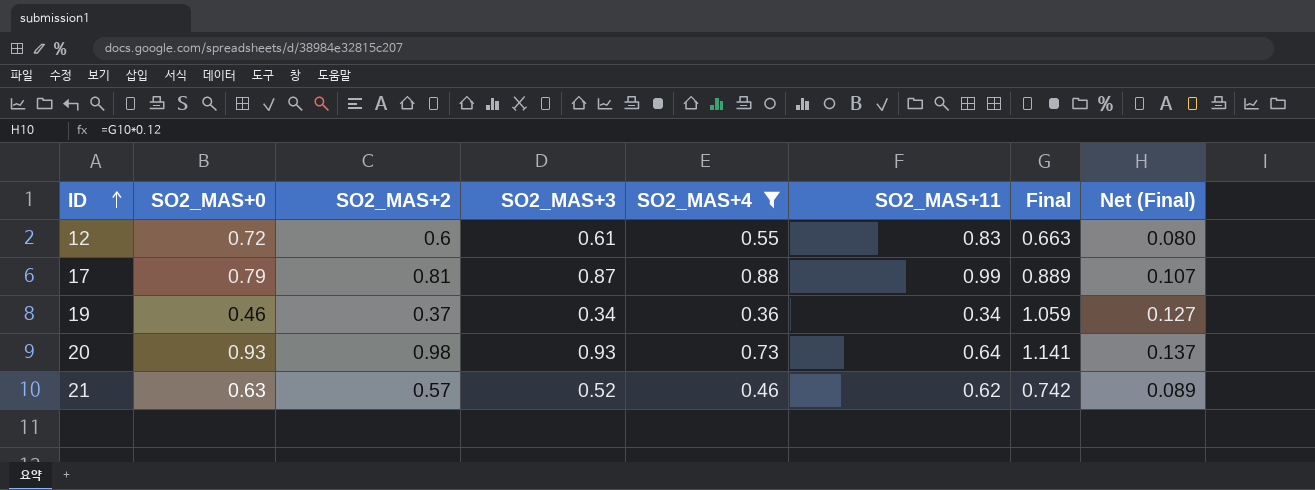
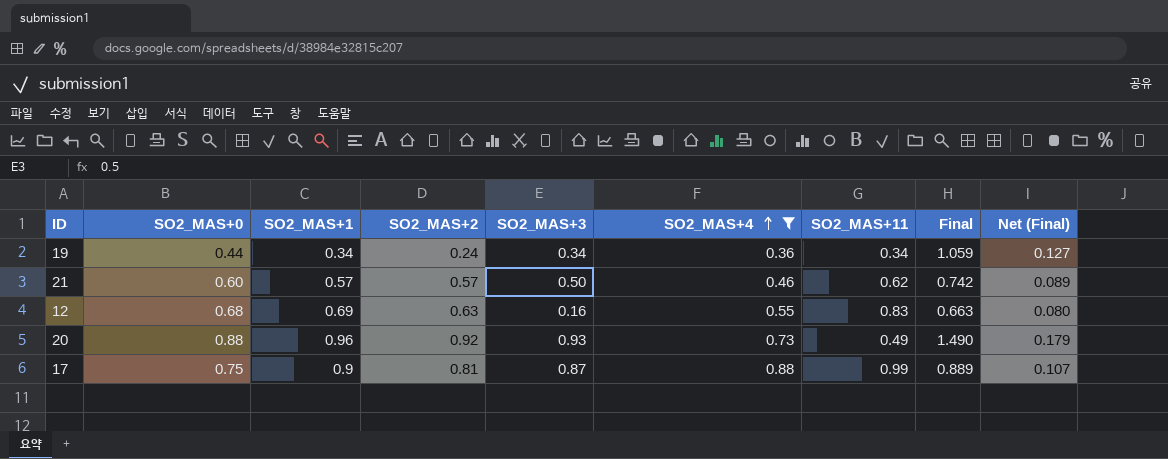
row order: ID ascending -> SO2_MAS+4 ascending
column SO2_MAS+1 | position: none -> 3
19 | SO2_MAS+0: 0.46 -> 0.44
19 | SO2_MAS+2: 0.37 -> 0.24
21 | SO2_MAS+0: 0.63 -> 0.60
21 | SO2_MAS+3: 0.52 -> 0.50
12 | SO2_MAS+0: 0.72 -> 0.68
12 | SO2_MAS+2: 0.6 -> 0.63
12 | SO2_MAS+3: 0.61 -> 0.16
20 | SO2_MAS+0: 0.93 -> 0.88
20 | SO2_MAS+2: 0.98 -> 0.92
20 | SO2_MAS+11: 0.64 -> 0.49
20 | Final: 1.141 -> 1.490
20 | Net (Final): 0.137 -> 0.179
17 | SO2_MAS+0: 0.79 -> 0.75

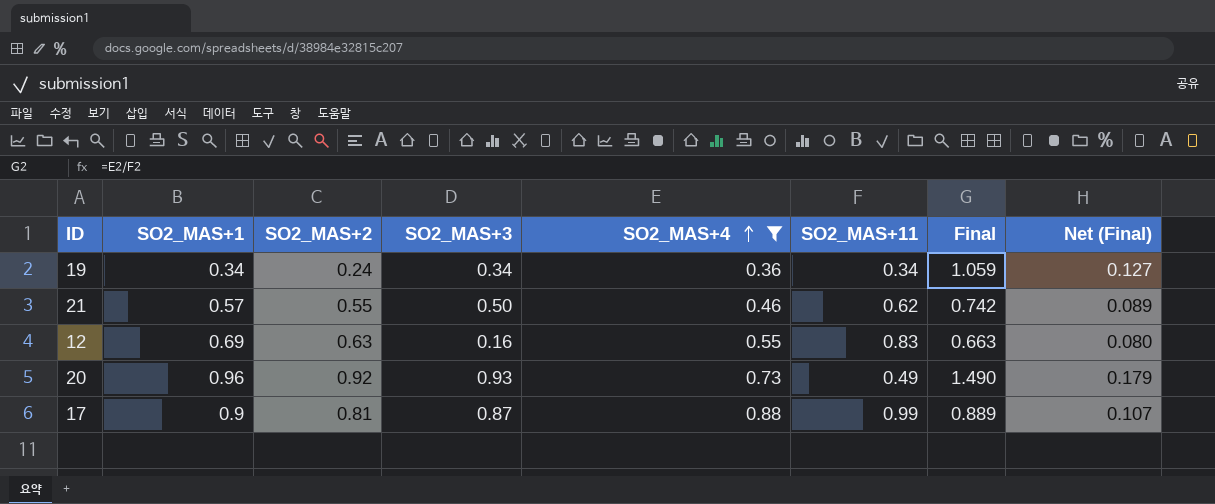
column SO2_MAS+0 | position: 2 -> none
21 | SO2_MAS+2: 0.57 -> 0.55

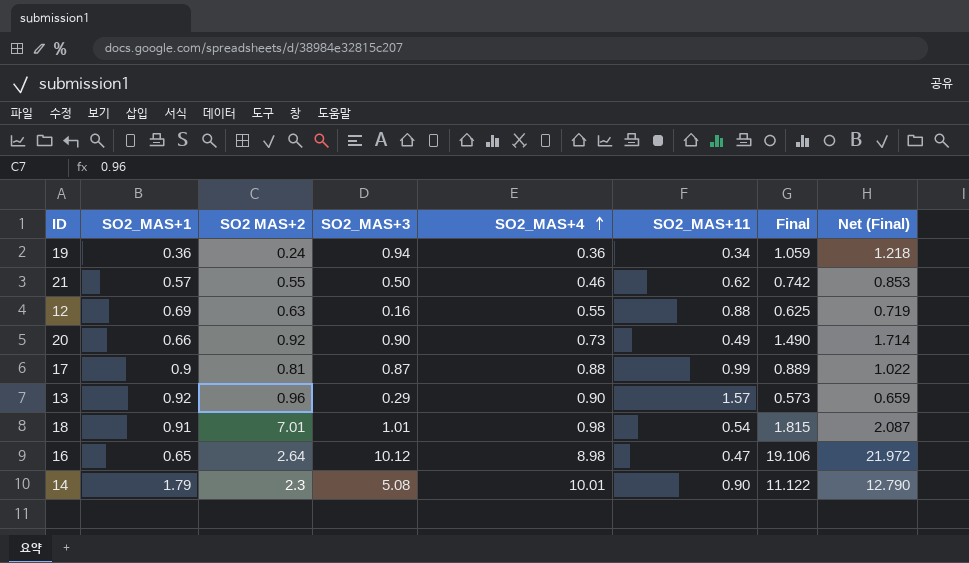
filter: SO2_MAS+4 <= 0.88 -> none
column name: SO2_MAS+2 -> SO2 MAS+2
column Net (Final) | formula: [Final] * 0.12 -> [Final] * 1.15
19 | SO2_MAS+1: 0.34 -> 0.36
19 | SO2_MAS+3: 0.34 -> 0.94
12 | SO2_MAS+11: 0.83 -> 0.88
12 | Final: 0.663 -> 0.625
20 | SO2_MAS+1: 0.96 -> 0.66
20 | SO2_MAS+3: 0.93 -> 0.90

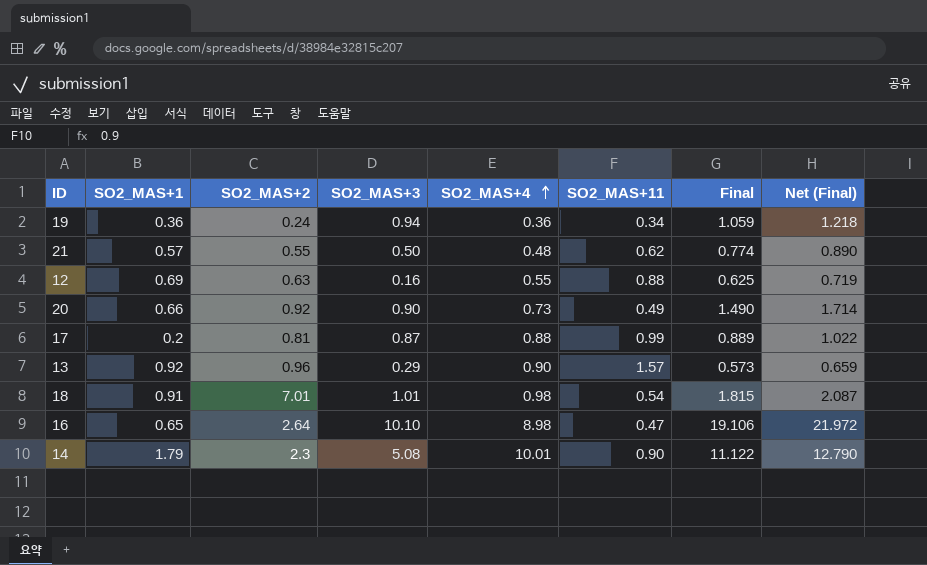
column name: SO2 MAS+2 -> SO2_MAS+2
21 | SO2_MAS+4: 0.46 -> 0.48
21 | Final: 0.742 -> 0.774
21 | Net (Final): 0.853 -> 0.890
17 | SO2_MAS+1: 0.9 -> 0.2
16 | SO2_MAS+3: 10.12 -> 10.10

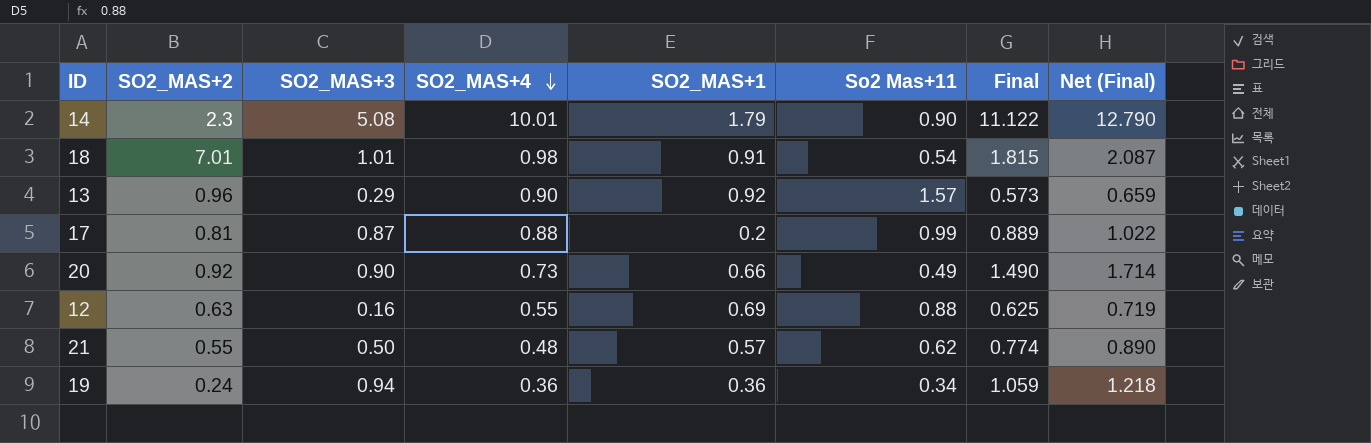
row order: SO2_MAS+4 ascending -> SO2_MAS+4 descending
column SO2_MAS+1 | position: 2 -> 5
column name: SO2_MAS+11 -> So2 Mas+11
row 16: 0.65 | 2.64 | 10.10 | 8.98 | 0.47 | 19.106 | 21.972 -> none

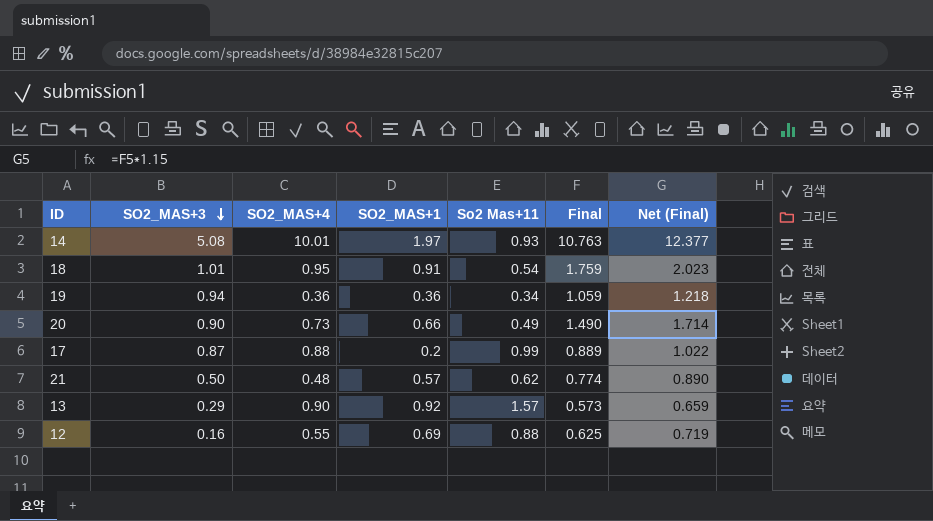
row order: SO2_MAS+4 descending -> SO2_MAS+3 descending
column SO2_MAS+2 | position: 2 -> none
14 | SO2_MAS+1: 1.79 -> 1.97
14 | So2 Mas+11: 0.90 -> 0.93
14 | Final: 11.122 -> 10.763
14 | Net (Final): 12.790 -> 12.377
18 | SO2_MAS+4: 0.98 -> 0.95
18 | Final: 1.815 -> 1.759
18 | Net (Final): 2.087 -> 2.023

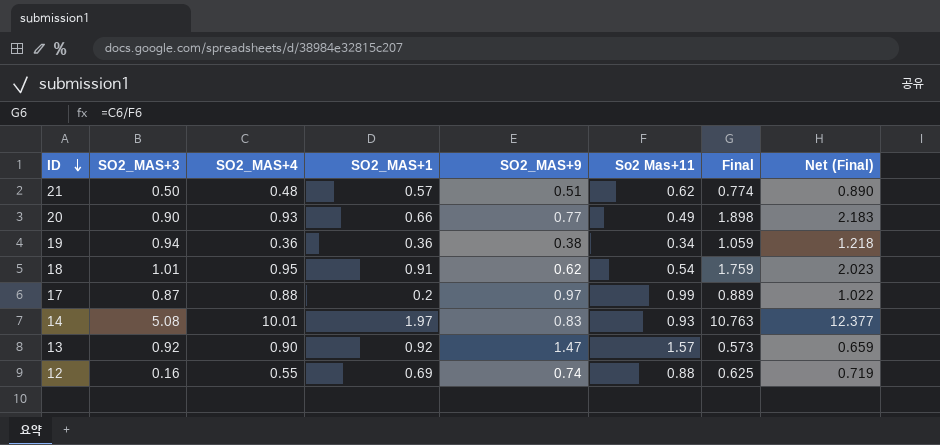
row order: SO2_MAS+3 descending -> ID descending
column SO2_MAS+9 | position: none -> 5
20 | SO2_MAS+4: 0.73 -> 0.93
20 | Final: 1.490 -> 1.898
20 | Net (Final): 1.714 -> 2.183
13 | SO2_MAS+3: 0.29 -> 0.92

